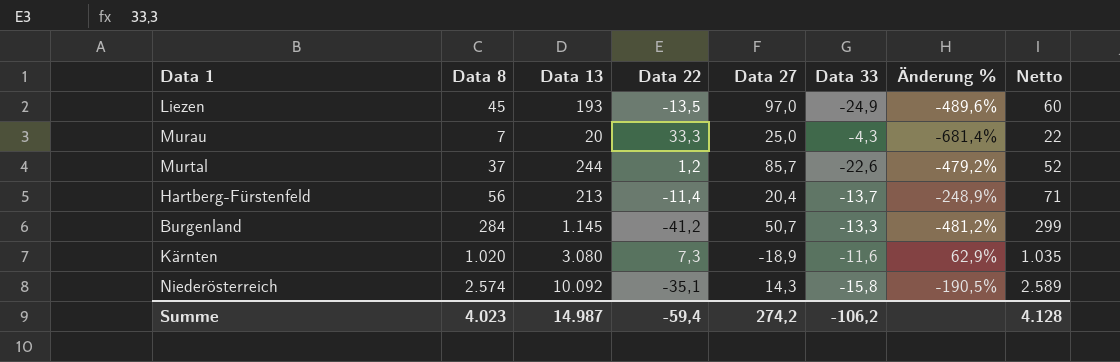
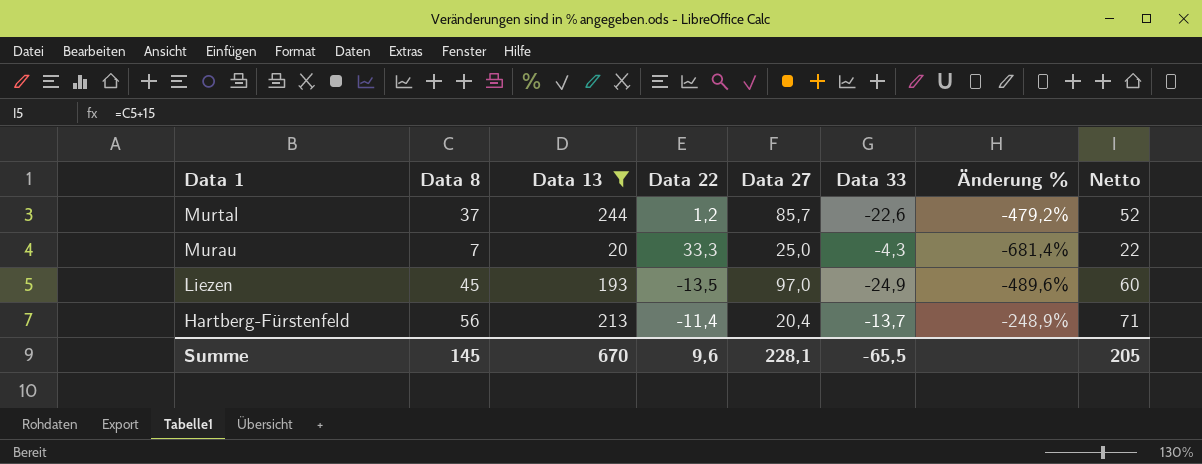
filter: none -> Data 13 <= 244
row order: none -> Data 1 descending
Summe | Data 8: 4.023 -> 145
Summe | Data 13: 14.987 -> 670
Summe | Data 22: -59,4 -> 9,6
Summe | Data 27: 274,2 -> 228,1
Summe | Data 33: -106,2 -> -65,5
Summe | Netto: 4.128 -> 205

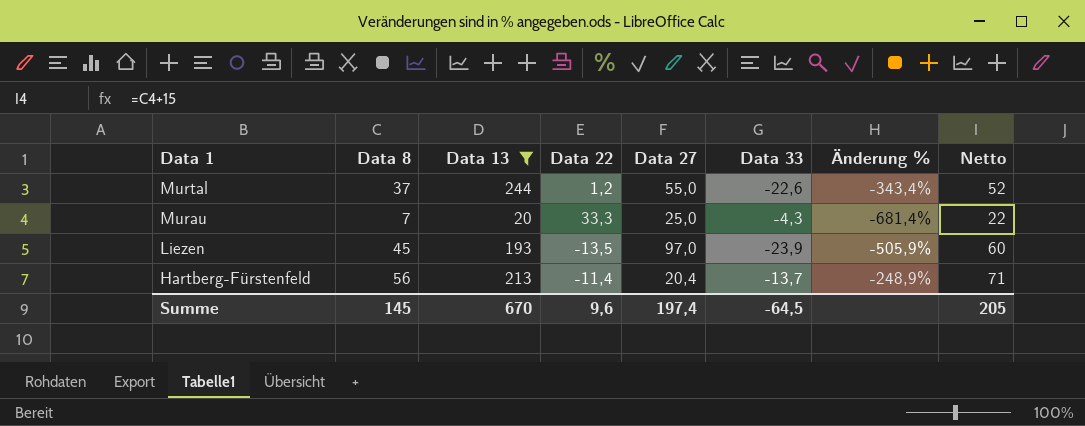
Murtal | Data 27: 85,7 -> 55,0
Murtal | Änderung %: -479,2% -> -343,4%
Liezen | Data 33: -24,9 -> -23,9
Liezen | Änderung %: -489,6% -> -505,9%
Summe | Data 27: 228,1 -> 197,4
Summe | Data 33: -65,5 -> -64,5

